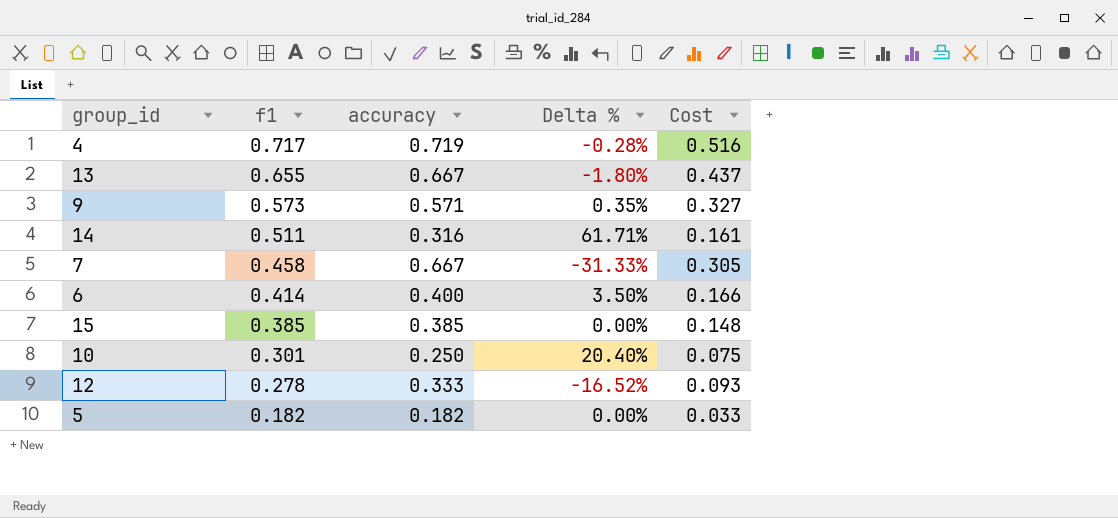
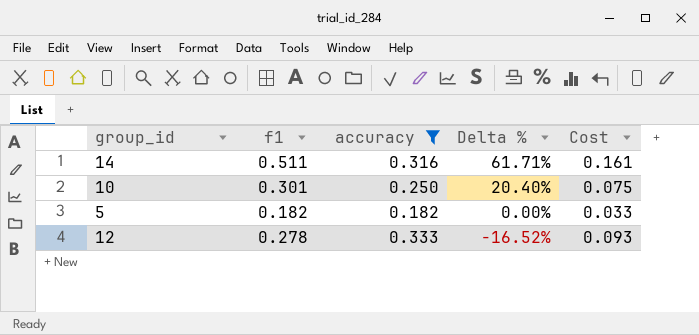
filter: none -> accuracy <= 0.333
row order: f1 descending -> Delta % descending

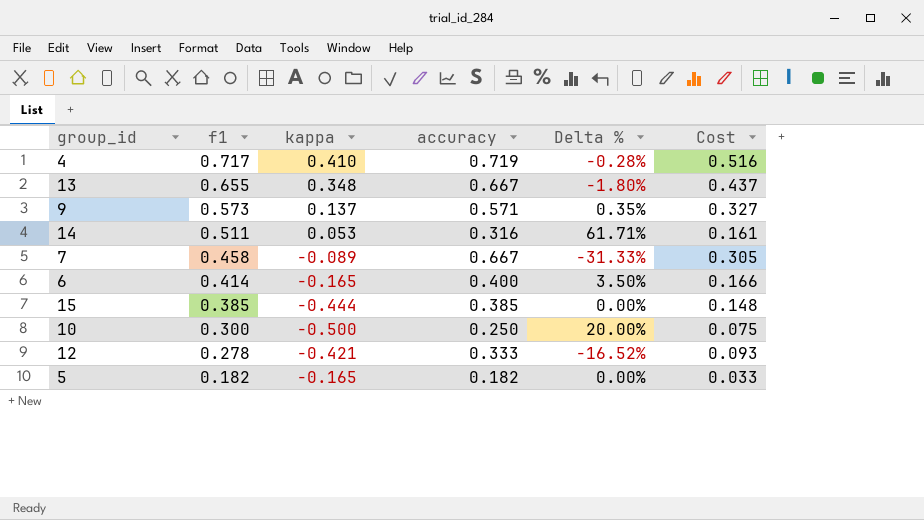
filter: accuracy <= 0.333 -> none
row order: Delta % descending -> f1 descending
column kappa | position: none -> 3
10 | f1: 0.301 -> 0.300
10 | Delta %: 20.40% -> 20.00%

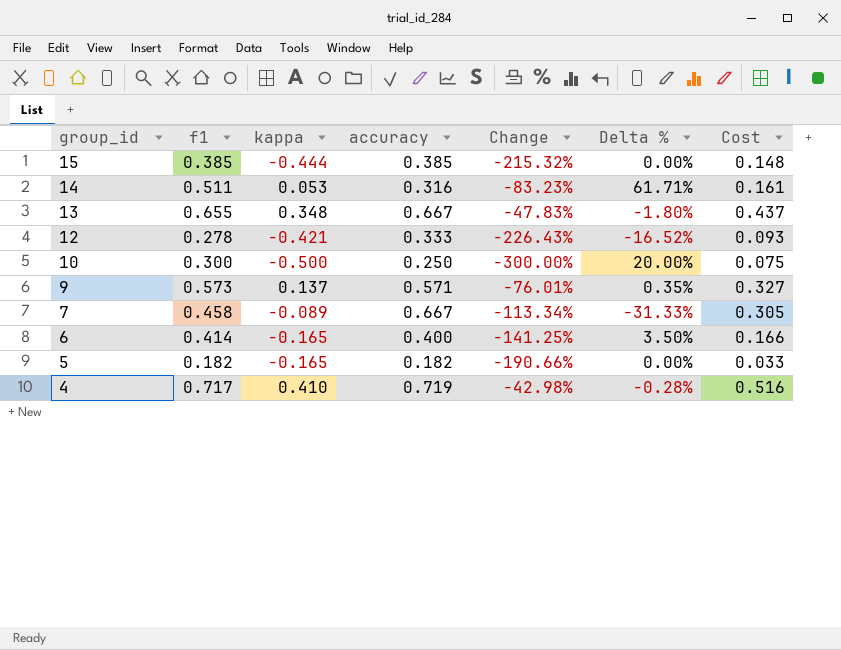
row order: f1 descending -> group_id descending
column Change | formula: none -> ([kappa] - [accuracy]) / [accuracy]

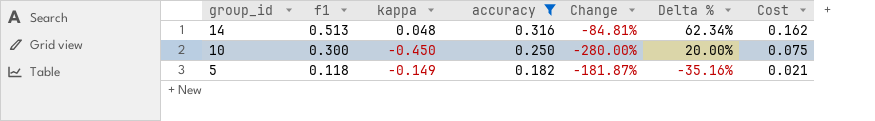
filter: none -> accuracy <= 0.316
14 | f1: 0.511 -> 0.513
14 | kappa: 0.053 -> 0.048
14 | Change: -83.23% -> -84.81%
14 | Delta %: 61.71% -> 62.34%
14 | Cost: 0.161 -> 0.162
10 | kappa: -0.500 -> -0.450
10 | Change: -300.00% -> -280.00%
5 | f1: 0.182 -> 0.118
5 | kappa: -0.165 -> -0.149
5 | Change: -190.66% -> -181.87%
5 | Delta %: 0.00% -> -35.16%
5 | Cost: 0.033 -> 0.021

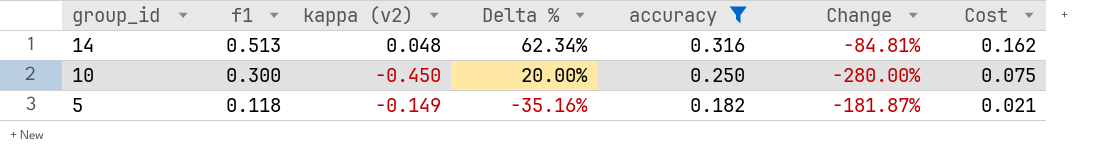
column name: kappa -> kappa (v2)
column Delta % | position: 6 -> 4

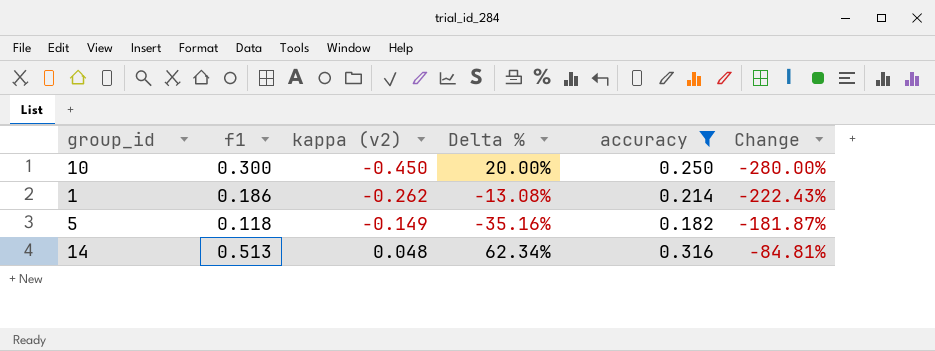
row order: group_id descending -> kappa (v2) ascending
column Cost | formula: [f1] * [accuracy] -> none
row 1: none -> 0.186 | -0.262 | -13.08% | 0.214 | -222.43%

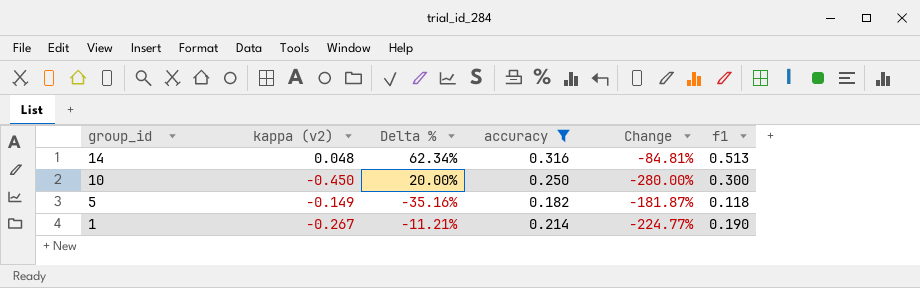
row order: kappa (v2) ascending -> group_id descending
column f1 | position: 2 -> 6
1 | kappa (v2): -0.262 -> -0.267
1 | Delta %: -13.08% -> -11.21%
1 | Change: -222.43% -> -224.77%
1 | f1: 0.186 -> 0.190

